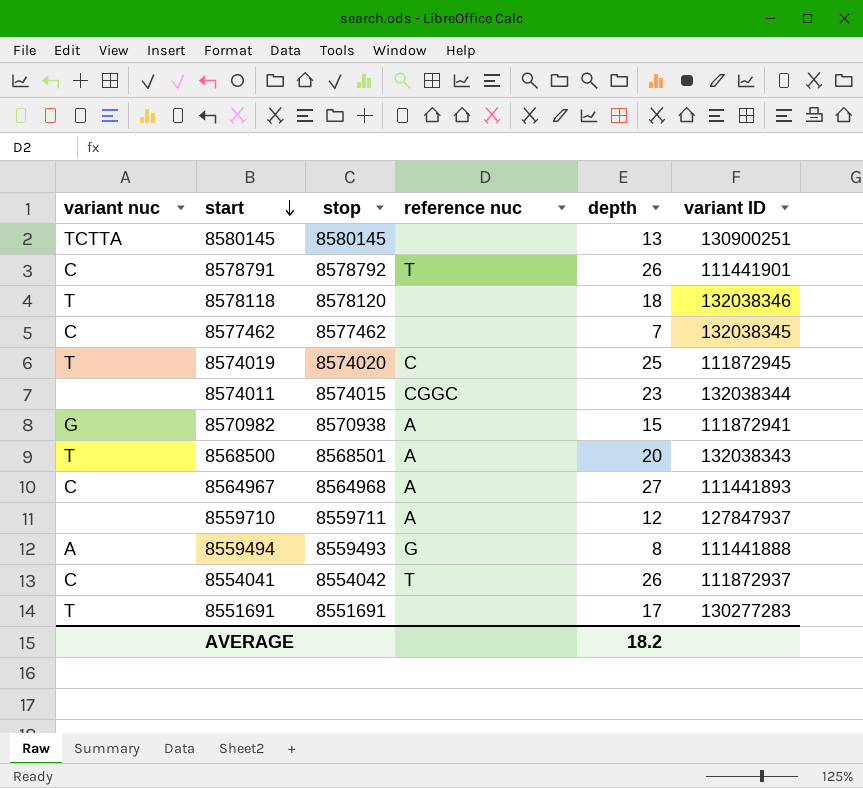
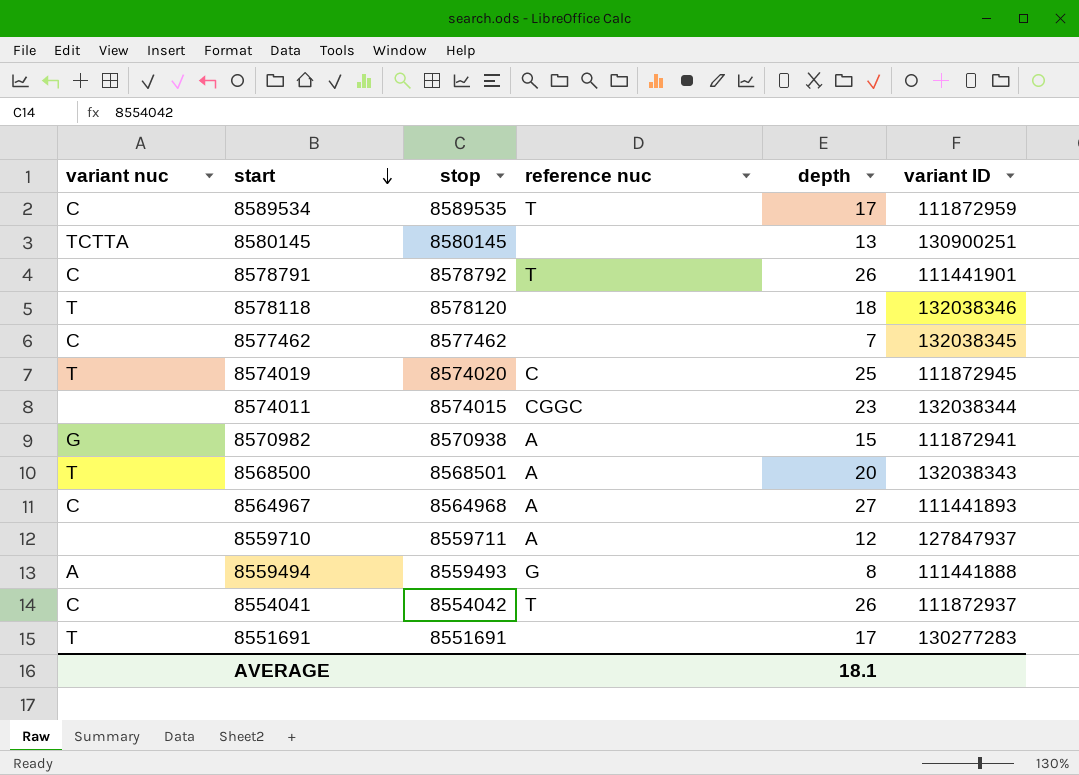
row 8589534: none -> C | 8589535 | T | 17 | 111872959
AVERAGE | depth: 18.2 -> 18.1

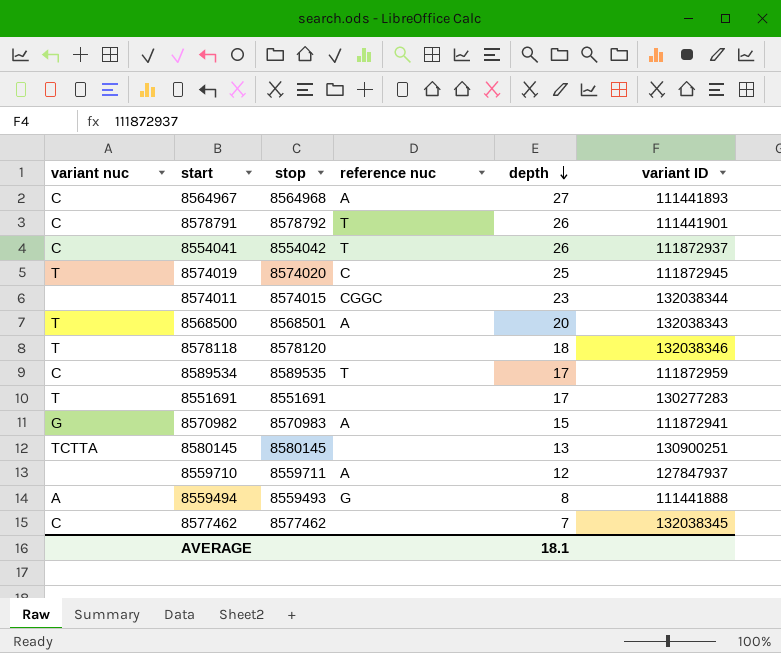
row order: start descending -> depth descending
8570982 | stop: 8570938 -> 8570983

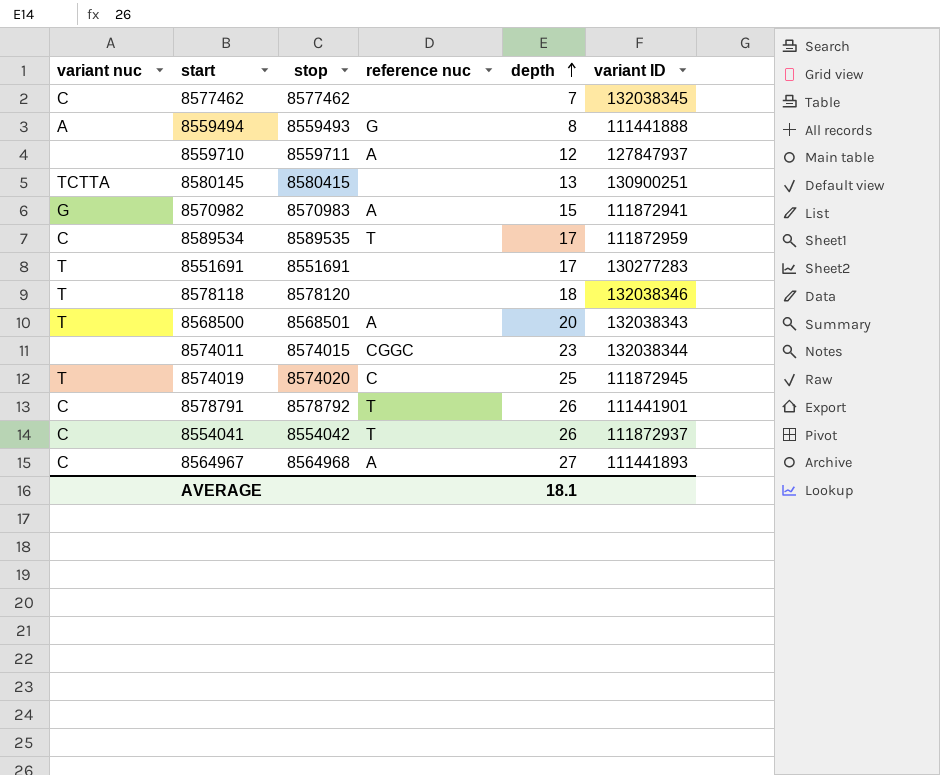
row order: depth descending -> depth ascending
8580145 | stop: 8580145 -> 8580415

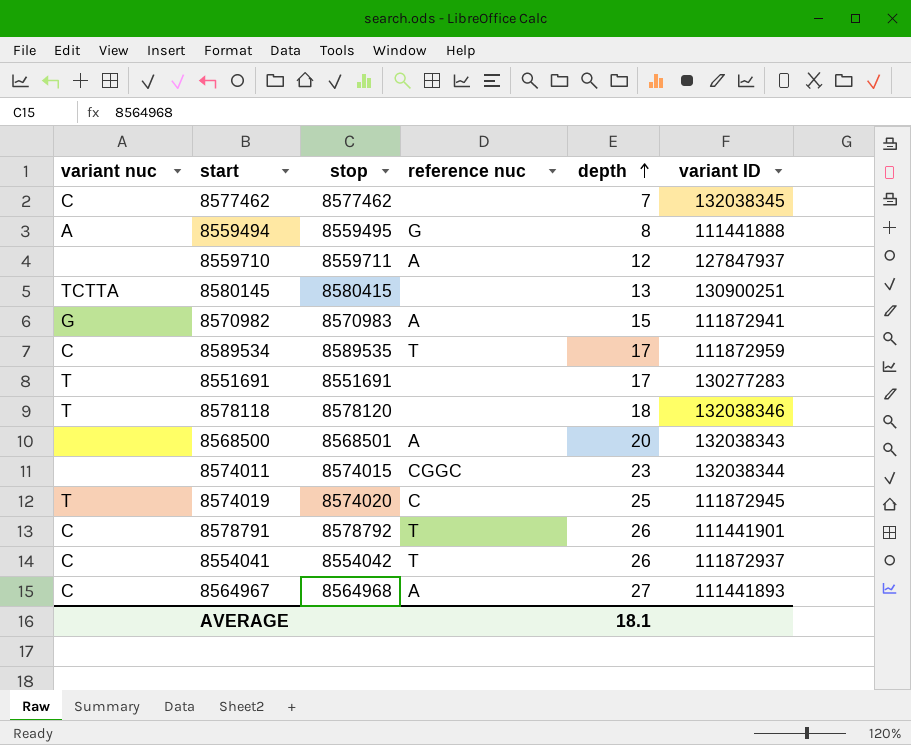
8559494 | stop: 8559493 -> 8559495
8568500 | variant nuc: T -> none

